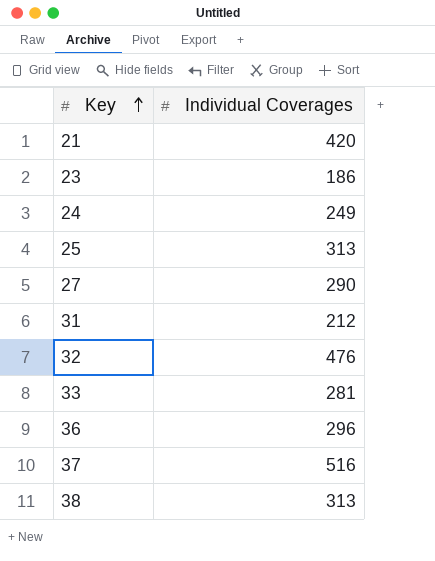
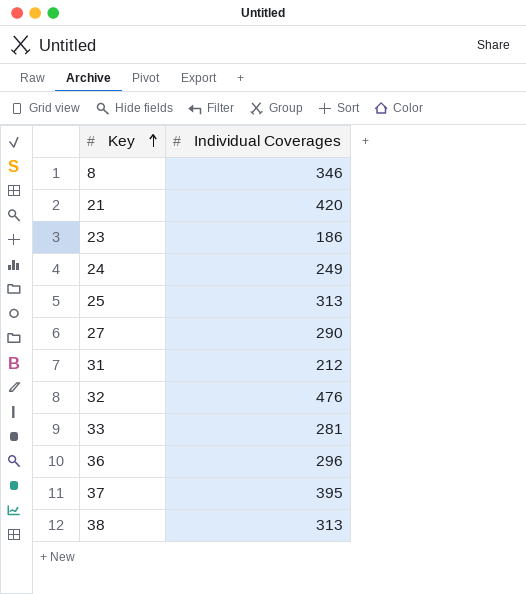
row 8: none -> 346
37 | Individual Coverages: 516 -> 395

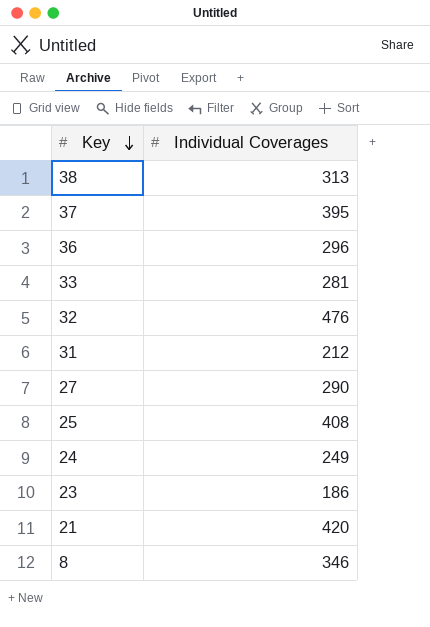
row order: Key ascending -> Key descending
25 | Individual Coverages: 313 -> 408

